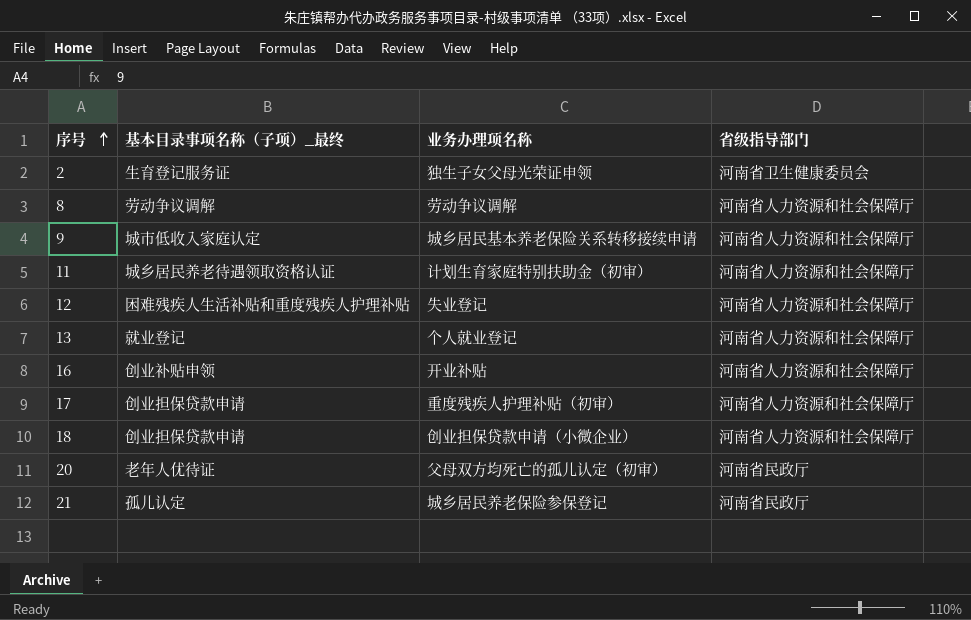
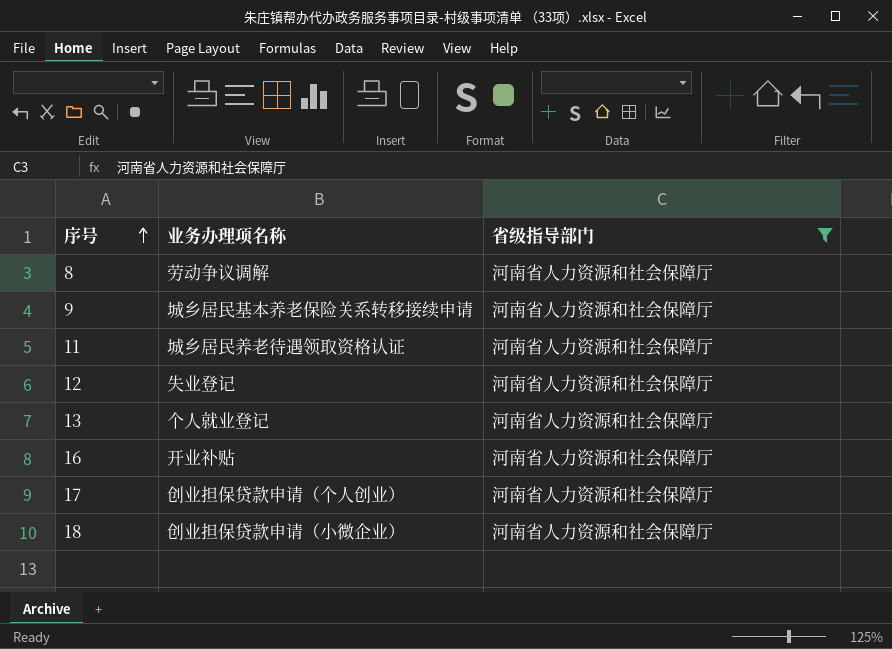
filter: none -> 省级指导部门 = 河南省人力资源和社会保障厅
column 基本目录事项名称（子项）_最终 | position: 2 -> none
11 | 业务办理项名称: 计划生育家庭特别扶助金（初审） -> 城乡居民养老待遇领取资格认证
17 | 业务办理项名称: 重度残疾人护理补贴（初审） -> 创业担保贷款申请（个人创业）

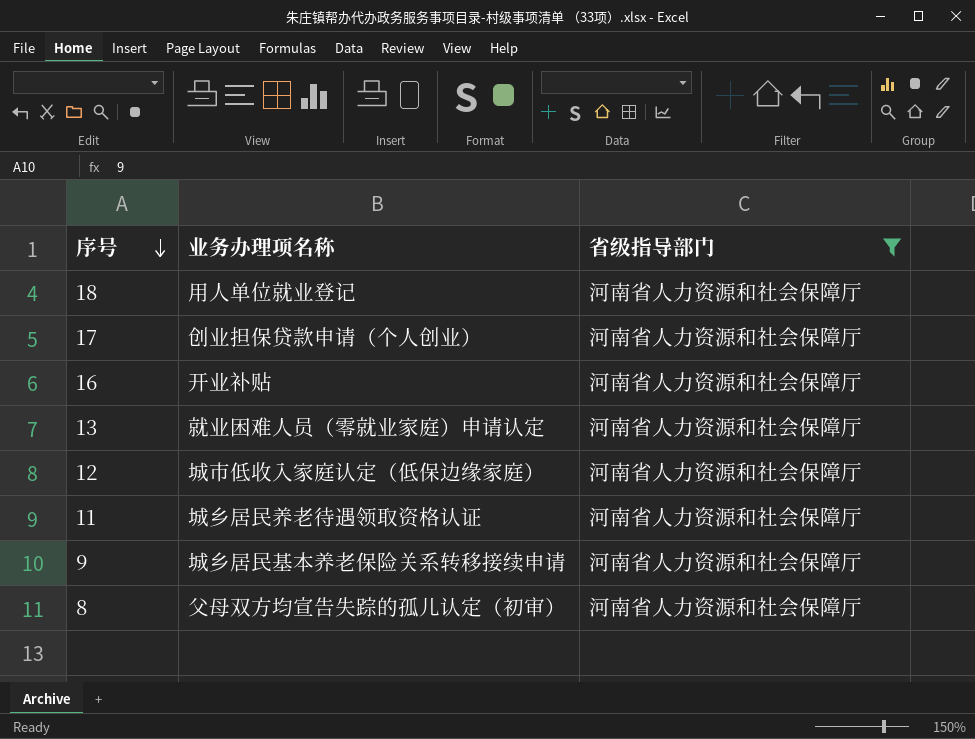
row order: 序号 ascending -> 序号 descending
18 | 业务办理项名称: 创业担保贷款申请（小微企业） -> 用人单位就业登记
13 | 业务办理项名称: 个人就业登记 -> 就业困难人员（零就业家庭）申请认定
12 | 业务办理项名称: 失业登记 -> 城市低收入家庭认定（低保边缘家庭）
8 | 业务办理项名称: 劳动争议调解 -> 父母双方均宣告失踪的孤儿认定（初审）

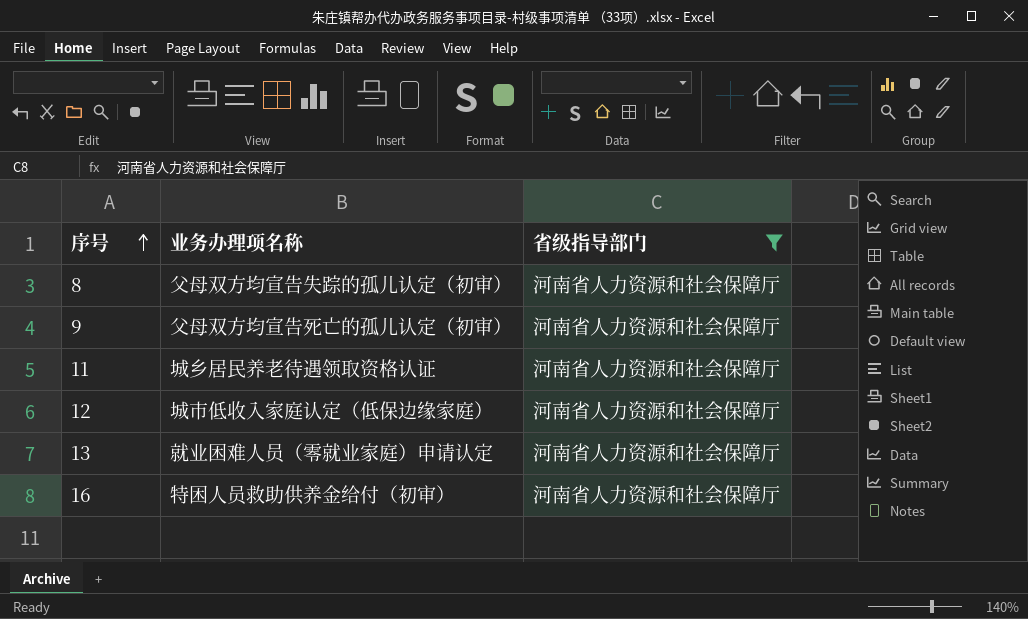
row order: 序号 descending -> 序号 ascending
row 18: 用人单位就业登记 | 河南省人力资源和社会保障厅 -> none
row 17: 创业担保贷款申请（个人创业） | 河南省人力资源和社会保障厅 -> none
9 | 业务办理项名称: 城乡居民基本养老保险关系转移接续申请 -> 父母双方均宣告死亡的孤儿认定（初审）
16 | 业务办理项名称: 开业补贴 -> 特困人员救助供养金给付（初审）

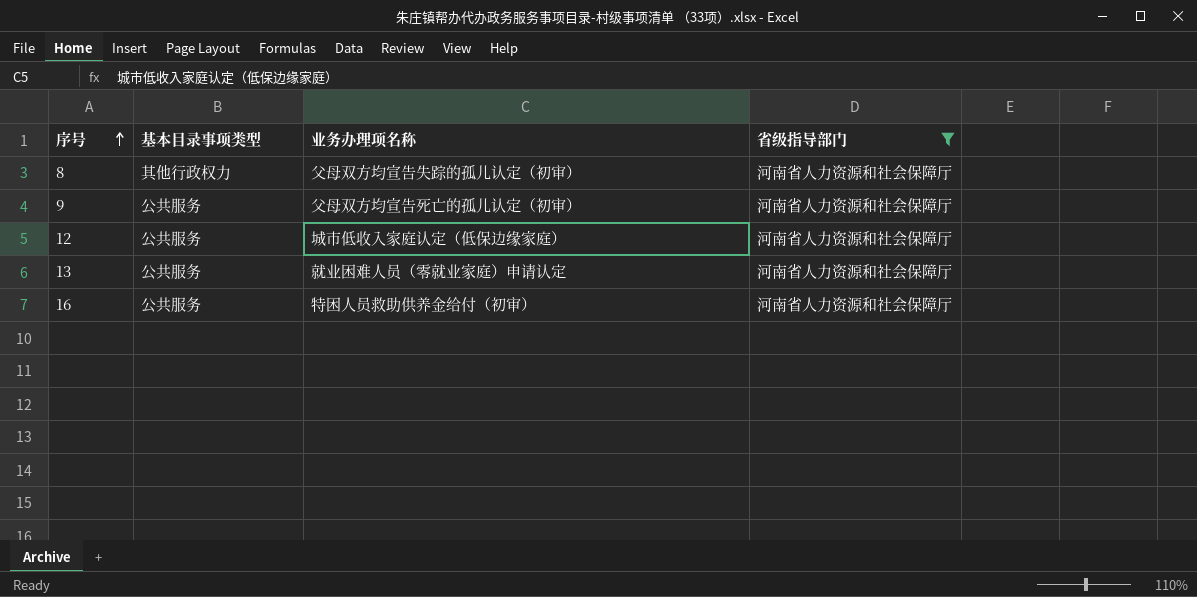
column 基本目录事项类型 | position: none -> 2
row 11: 城乡居民养老待遇领取资格认证 | 河南省人力资源和社会保障厅 -> none

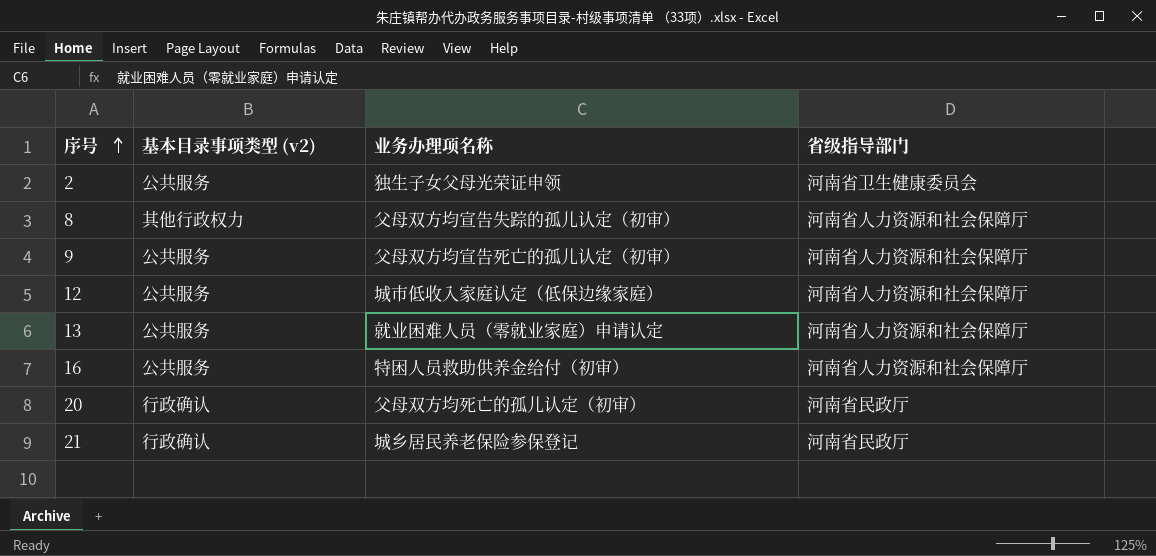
filter: 省级指导部门 = 河南省人力资源和社会保障厅 -> none
column name: 基本目录事项类型 -> 基本目录事项类型 (v2)

